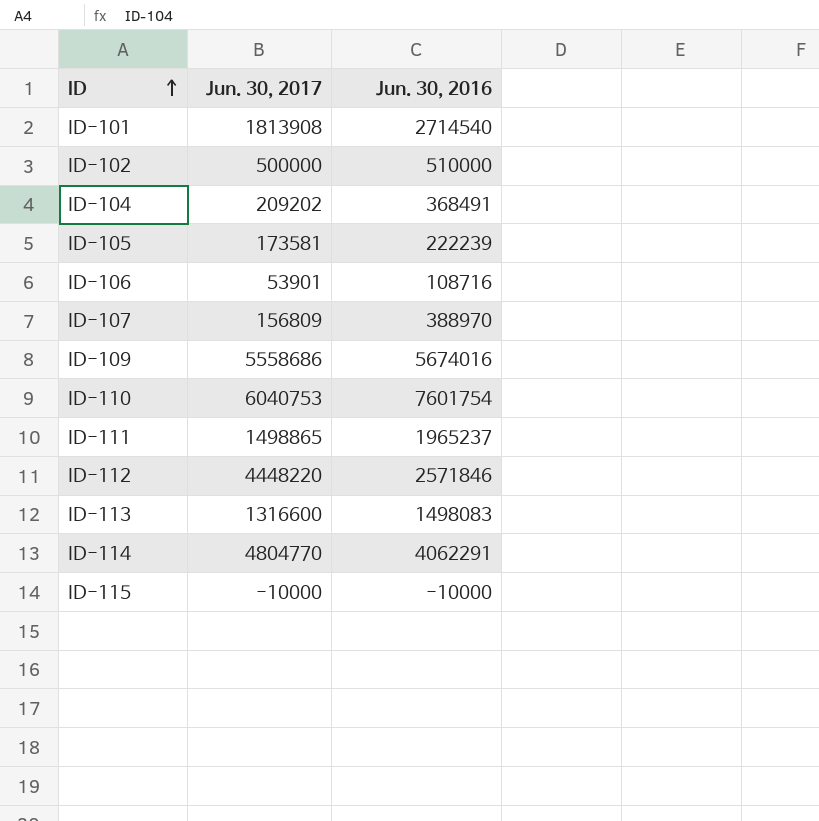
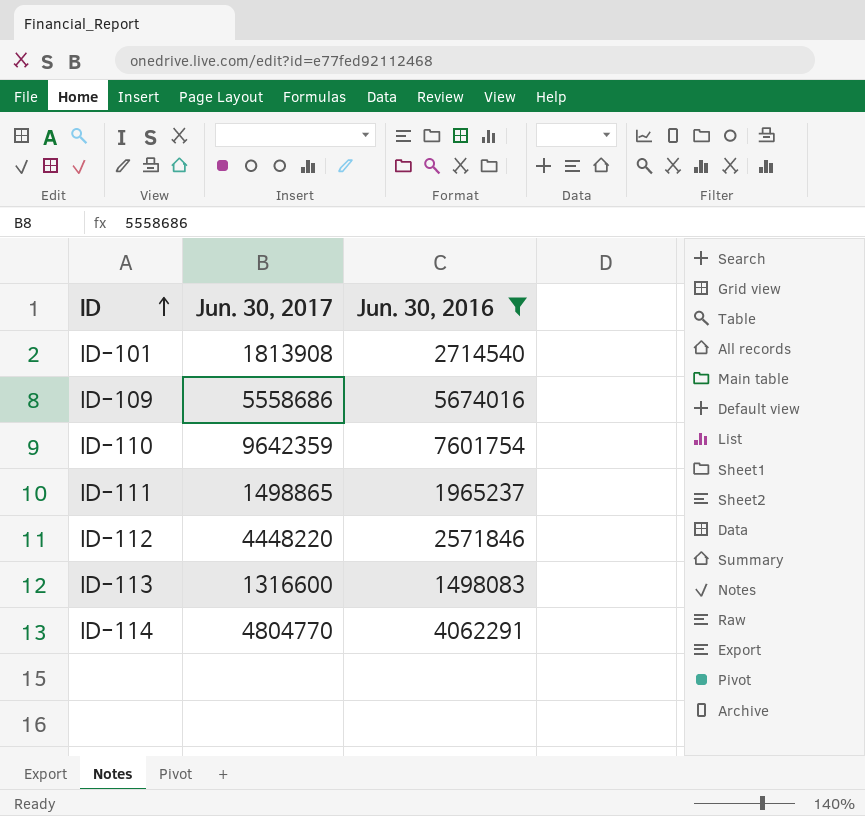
filter: none -> Jun. 30, 2016 >= 1498083
ID-110 | Jun. 30, 2017: 6040753 -> 9642359

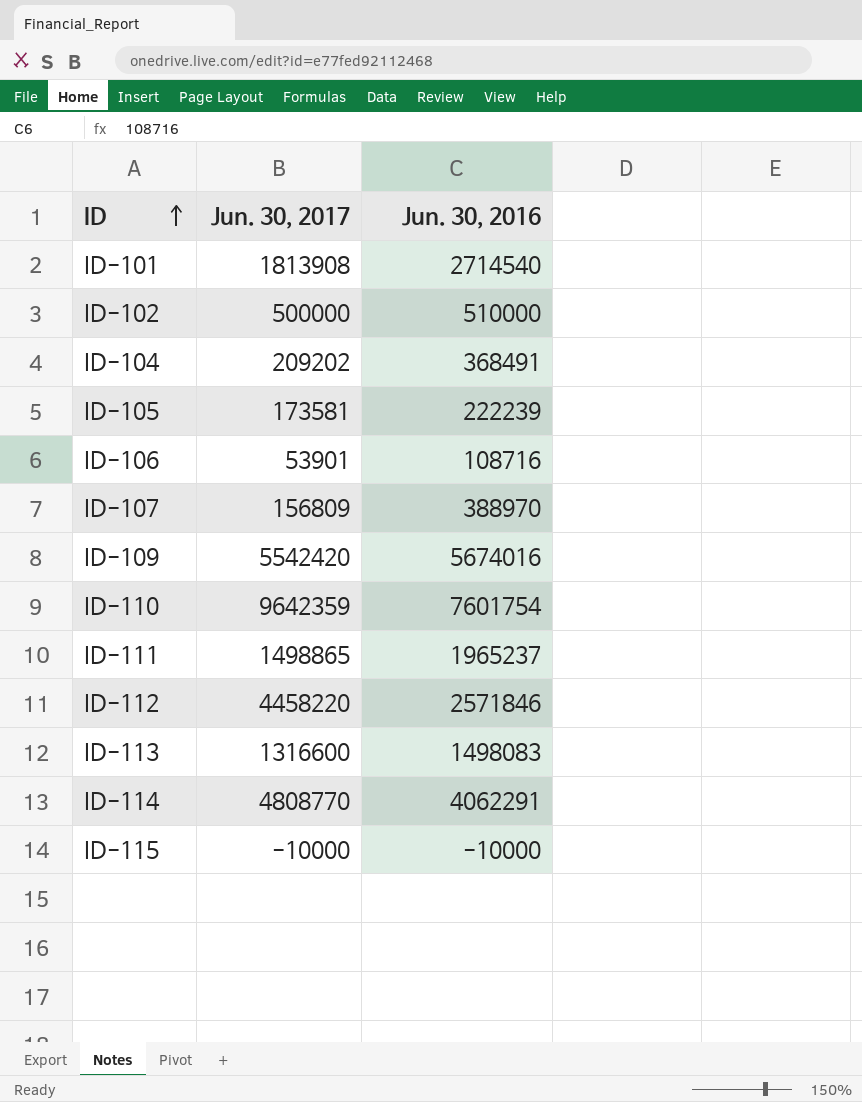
filter: Jun. 30, 2016 >= 1498083 -> none
ID-109 | Jun. 30, 2017: 5558686 -> 5542420
ID-112 | Jun. 30, 2017: 4448220 -> 4458220
ID-114 | Jun. 30, 2017: 4804770 -> 4808770

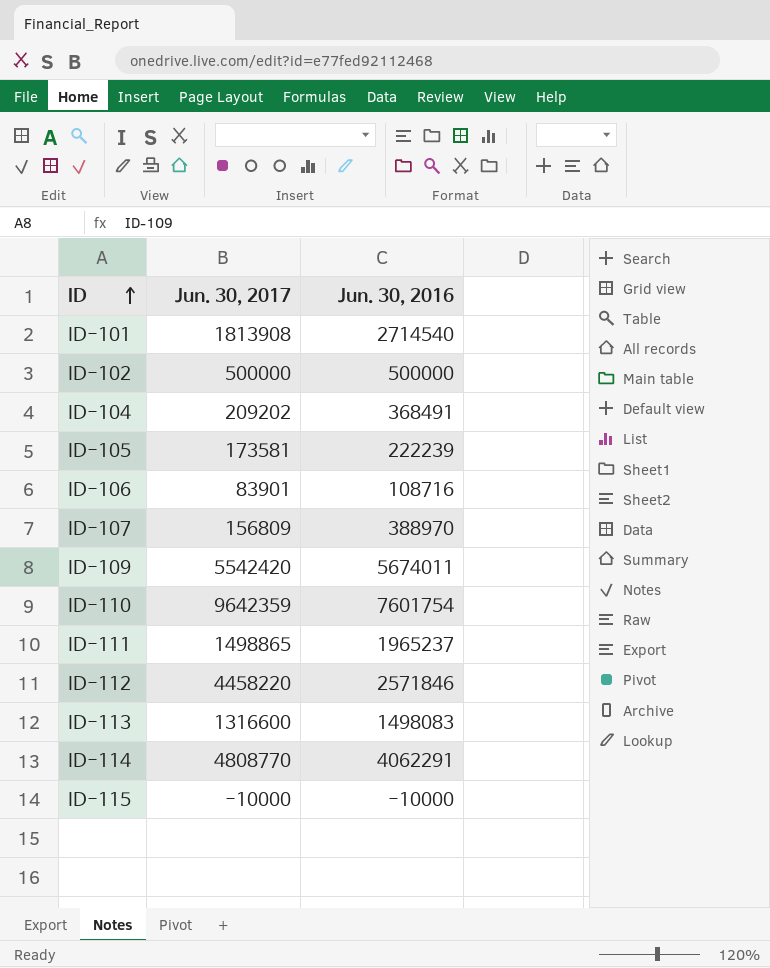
ID-102 | Jun. 30, 2016: 510000 -> 500000
ID-106 | Jun. 30, 2017: 53901 -> 83901
ID-109 | Jun. 30, 2016: 5674016 -> 5674011

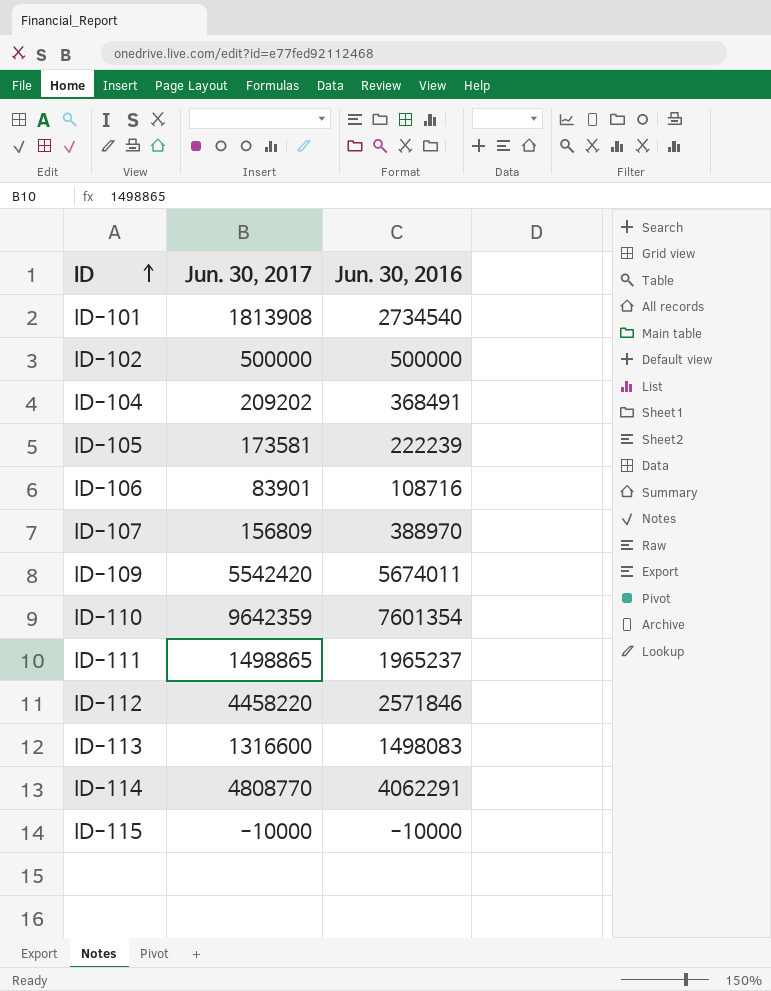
ID-101 | Jun. 30, 2016: 2714540 -> 2734540
ID-110 | Jun. 30, 2016: 7601754 -> 7601354

